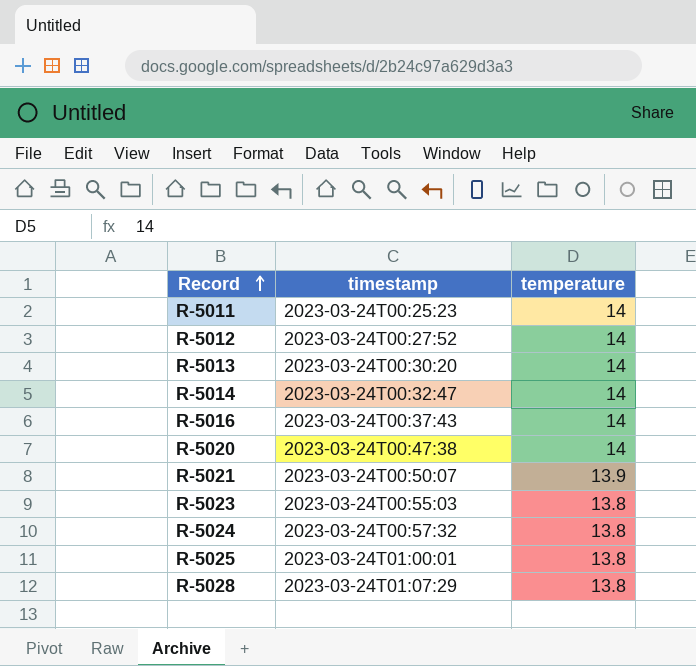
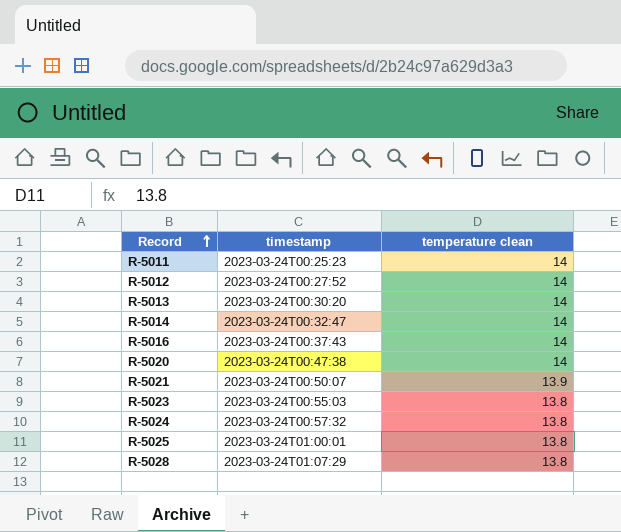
column name: temperature -> temperature clean

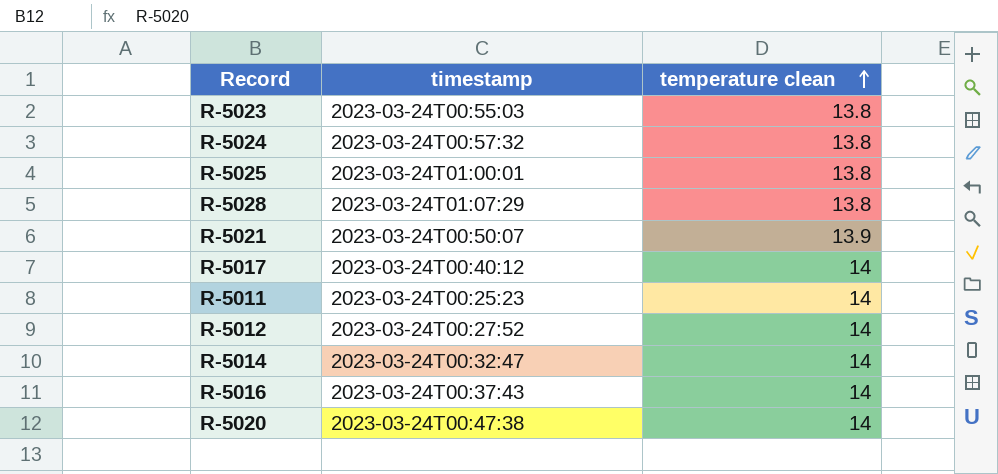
row order: Record ascending -> temperature clean ascending
row R-5013: 2023-03-24T00:30:20 | 14 -> none
row R-5017: none -> 2023-03-24T00:40:12 | 14

